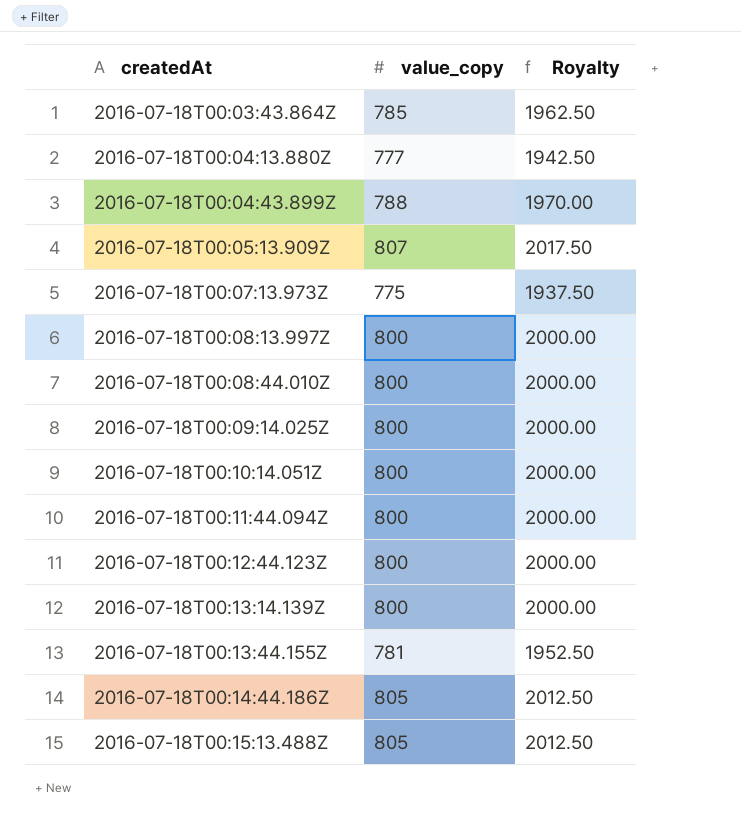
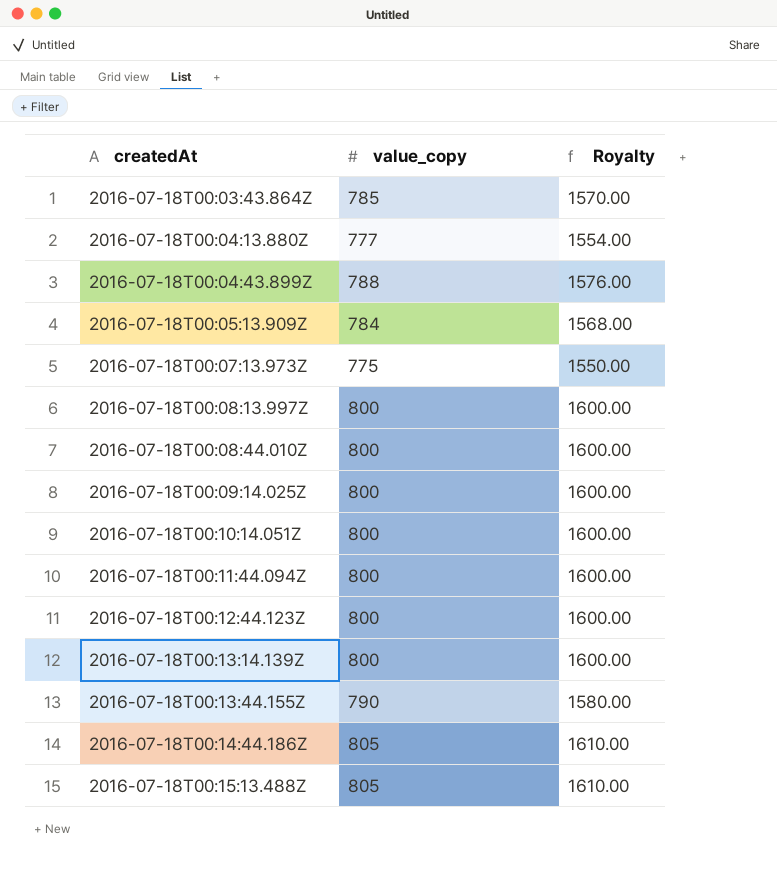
column Royalty | formula: [value_copy] * 2.5 -> [value_copy] * 2
2016-07-18T00:05:13.909Z | value_copy: 807 -> 784
2016-07-18T00:13:44.155Z | value_copy: 781 -> 790

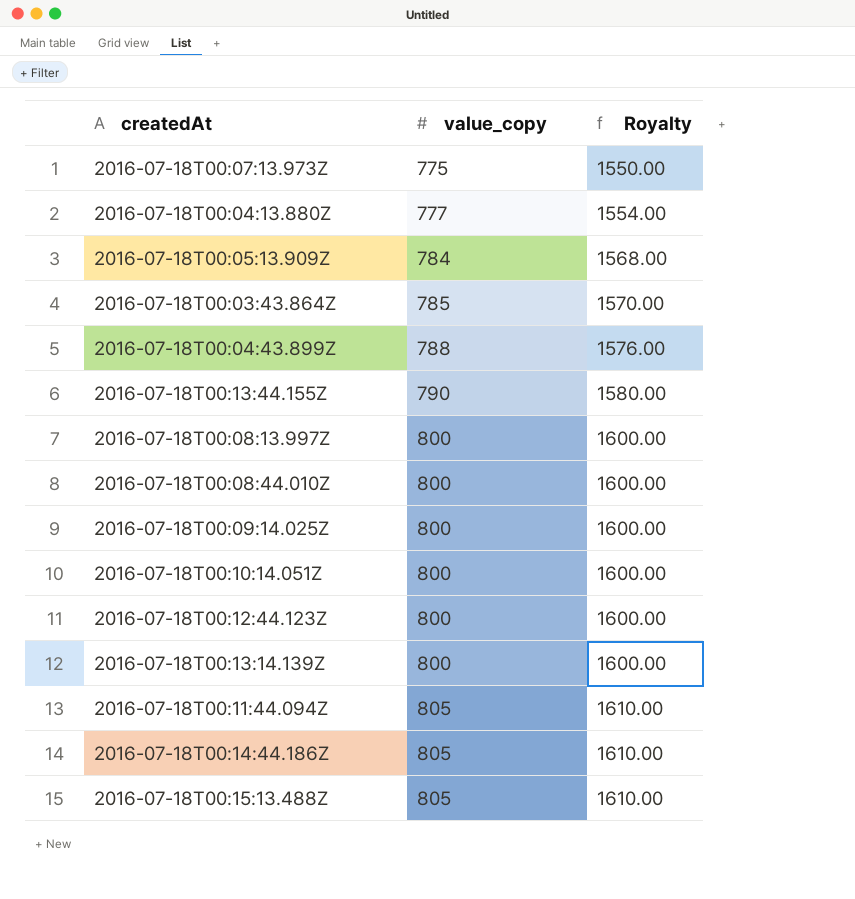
row order: createdAt ascending -> value_copy ascending
2016-07-18T00:11:44.094Z | value_copy: 800 -> 805
2016-07-18T00:11:44.094Z | Royalty: 1600.00 -> 1610.00

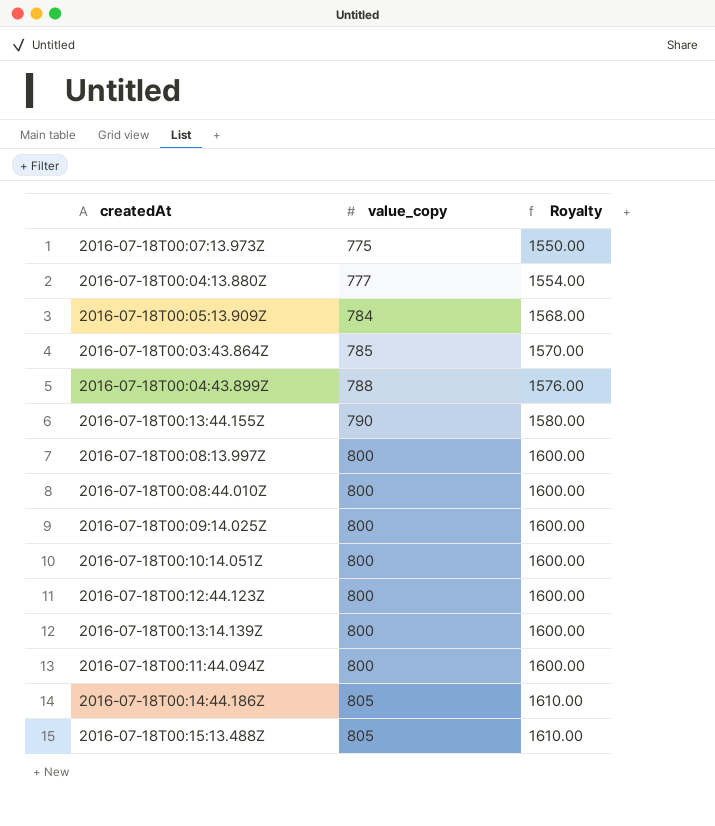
2016-07-18T00:11:44.094Z | value_copy: 805 -> 800
2016-07-18T00:11:44.094Z | Royalty: 1610.00 -> 1600.00

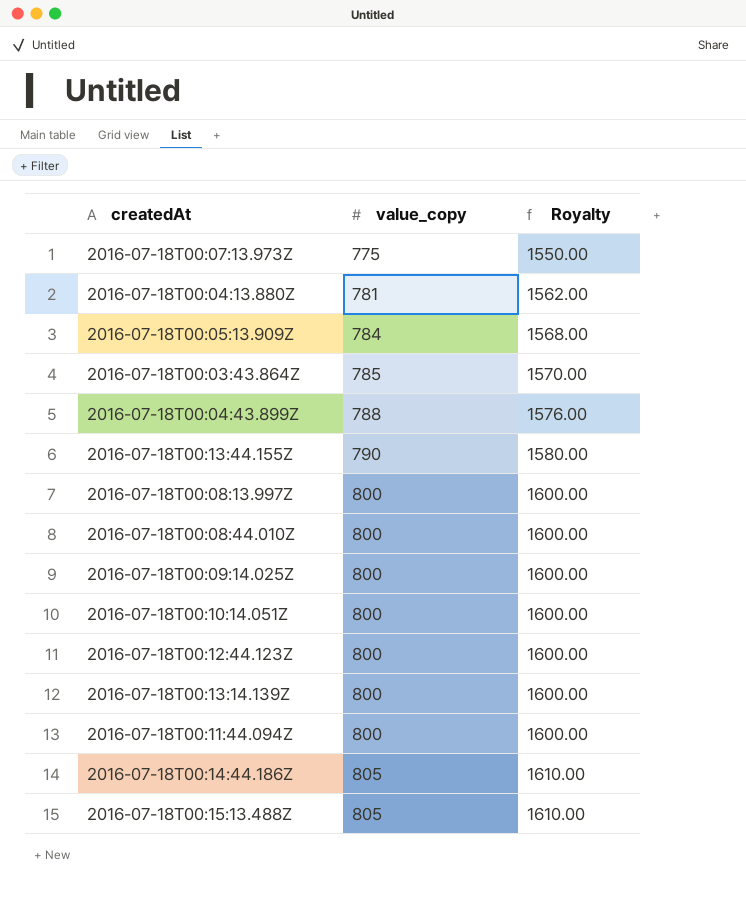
2016-07-18T00:04:13.880Z | value_copy: 777 -> 781
2016-07-18T00:04:13.880Z | Royalty: 1554.00 -> 1562.00

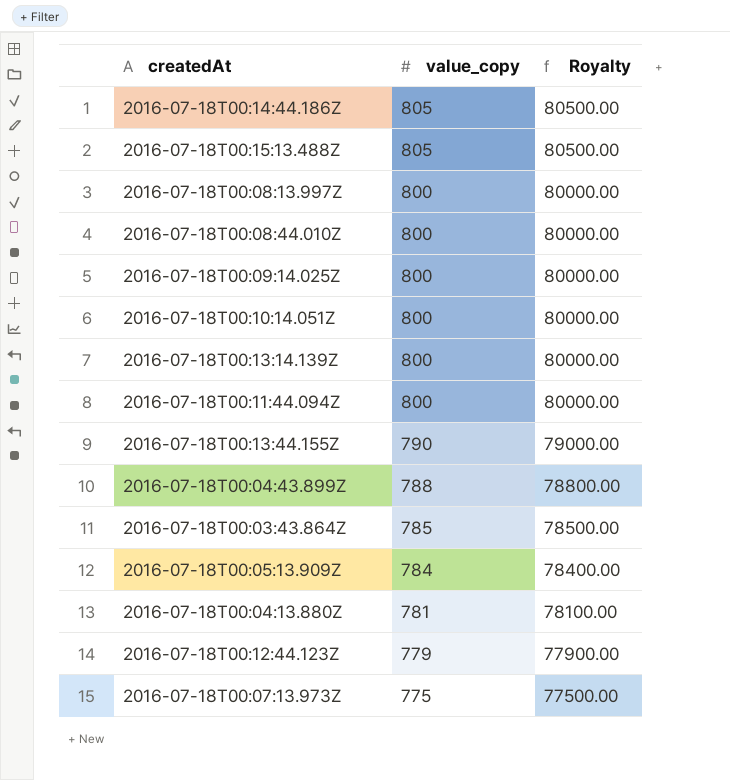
row order: value_copy ascending -> value_copy descending
column Royalty | formula: [value_copy] * 2 -> [value_copy] * 100
2016-07-18T00:12:44.123Z | value_copy: 800 -> 779

